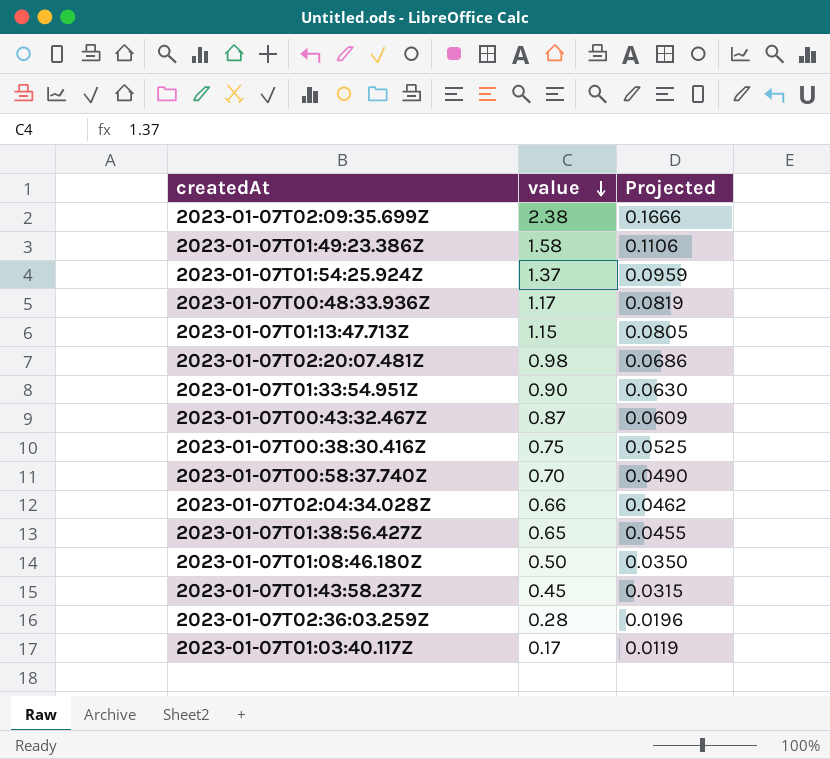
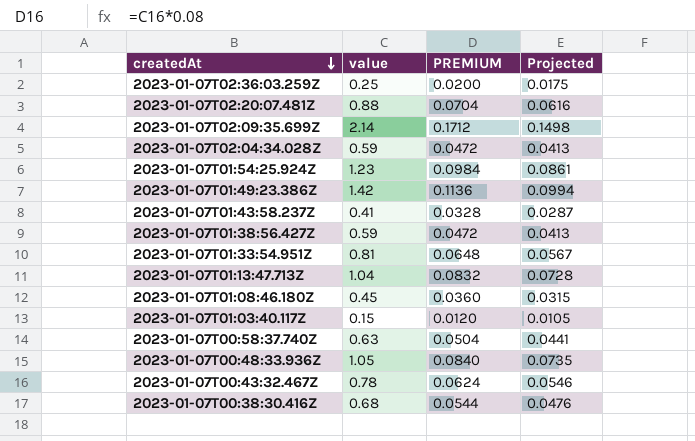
row order: value descending -> createdAt descending
column PREMIUM | formula: none -> [value] * 0.08
2023-01-07T02:36:03.259Z | value: 0.28 -> 0.25
2023-01-07T02:36:03.259Z | Projected: 0.0196 -> 0.0175
2023-01-07T02:20:07.481Z | value: 0.98 -> 0.88
2023-01-07T02:20:07.481Z | Projected: 0.0686 -> 0.0616
2023-01-07T02:09:35.699Z | value: 2.38 -> 2.14
2023-01-07T02:09:35.699Z | Projected: 0.1666 -> 0.1498
2023-01-07T02:04:34.028Z | value: 0.66 -> 0.59
2023-01-07T02:04:34.028Z | Projected: 0.0462 -> 0.0413
2023-01-07T01:54:25.924Z | value: 1.37 -> 1.23
2023-01-07T01:54:25.924Z | Projected: 0.0959 -> 0.0861
2023-01-07T01:49:23.386Z | value: 1.58 -> 1.42
2023-01-07T01:49:23.386Z | Projected: 0.1106 -> 0.0994
2023-01-07T01:43:58.237Z | value: 0.45 -> 0.41
2023-01-07T01:43:58.237Z | Projected: 0.0315 -> 0.0287
2023-01-07T01:38:56.427Z | value: 0.65 -> 0.59
2023-01-07T01:38:56.427Z | Projected: 0.0455 -> 0.0413
2023-01-07T01:33:54.951Z | value: 0.90 -> 0.81
2023-01-07T01:33:54.951Z | Projected: 0.0630 -> 0.0567
2023-01-07T01:13:47.713Z | value: 1.15 -> 1.04
2023-01-07T01:13:47.713Z | Projected: 0.0805 -> 0.0728
2023-01-07T01:08:46.180Z | value: 0.50 -> 0.45
2023-01-07T01:08:46.180Z | Projected: 0.0350 -> 0.0315
2023-01-07T01:03:40.117Z | value: 0.17 -> 0.15
2023-01-07T01:03:40.117Z | Projected: 0.0119 -> 0.0105
2023-01-07T00:58:37.740Z | value: 0.70 -> 0.63
2023-01-07T00:58:37.740Z | Projected: 0.0490 -> 0.0441
2023-01-07T00:48:33.936Z | value: 1.17 -> 1.05
2023-01-07T00:48:33.936Z | Projected: 0.0819 -> 0.0735
2023-01-07T00:43:32.467Z | value: 0.87 -> 0.78
2023-01-07T00:43:32.467Z | Projected: 0.0609 -> 0.0546
2023-01-07T00:38:30.416Z | value: 0.75 -> 0.68
2023-01-07T00:38:30.416Z | Projected: 0.0525 -> 0.0476

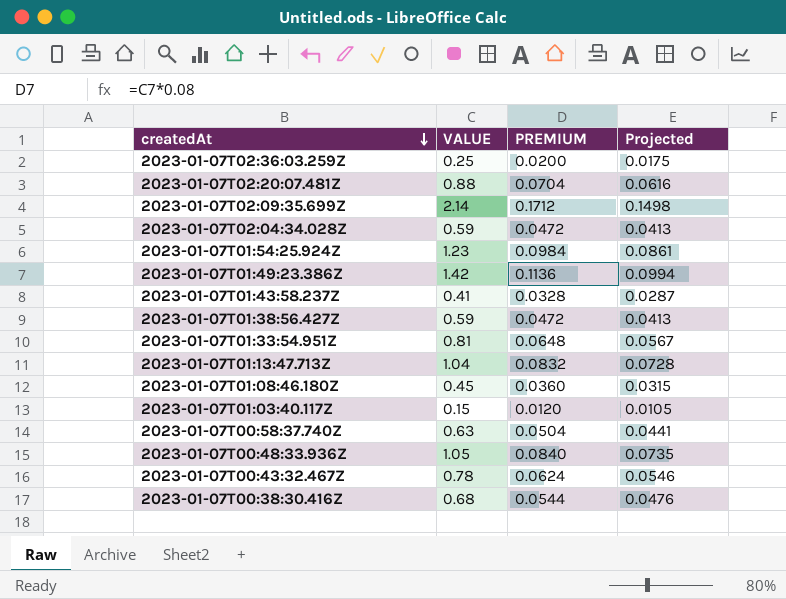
column name: value -> VALUE

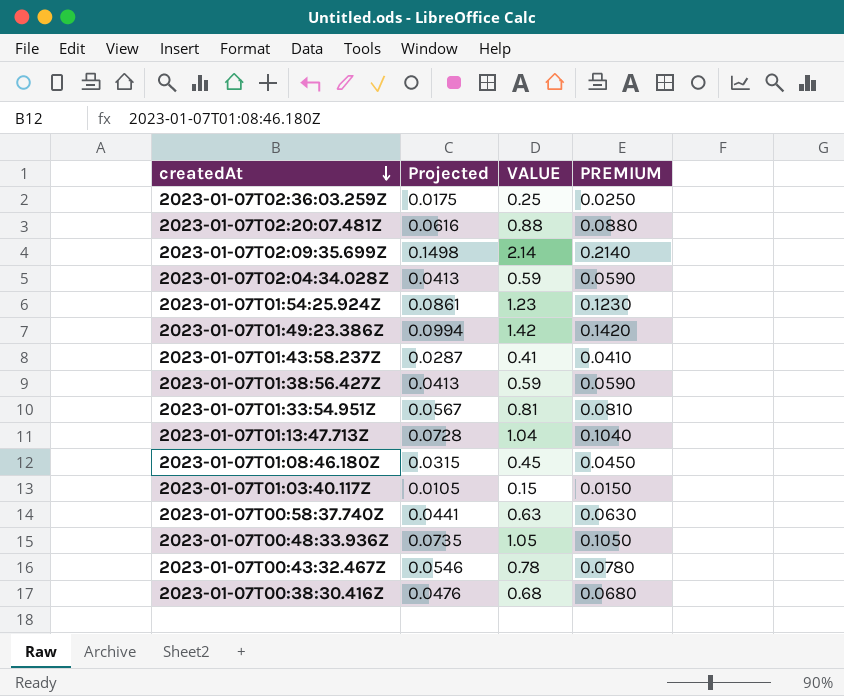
column Projected | position: 4 -> 2
column PREMIUM | formula: [VALUE] * 0.08 -> [VALUE] * 0.1

